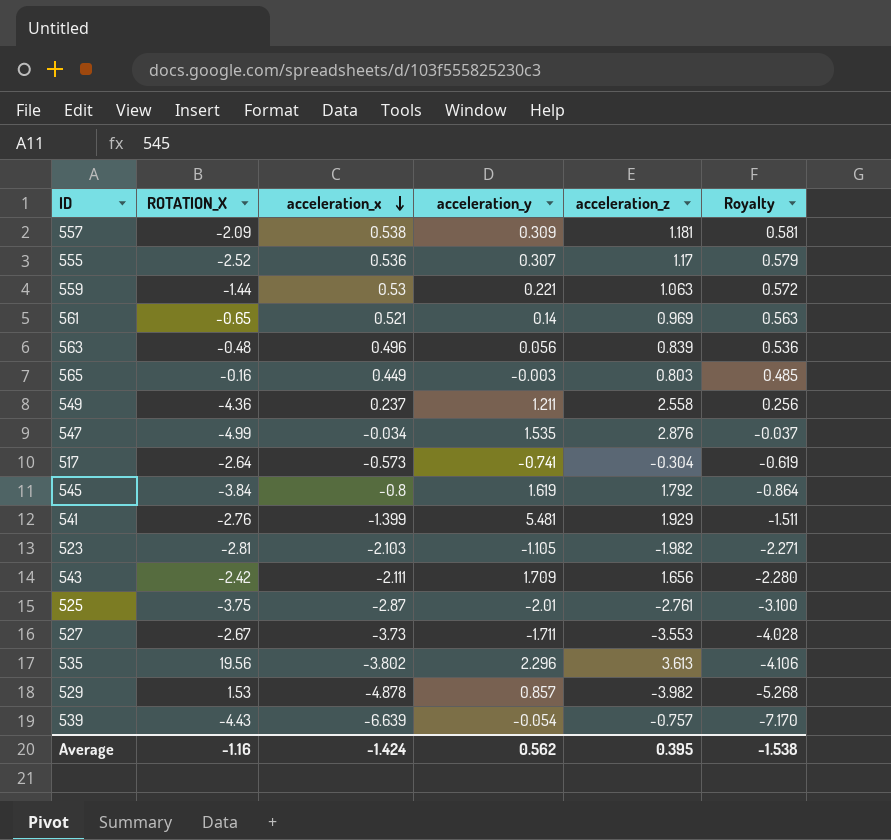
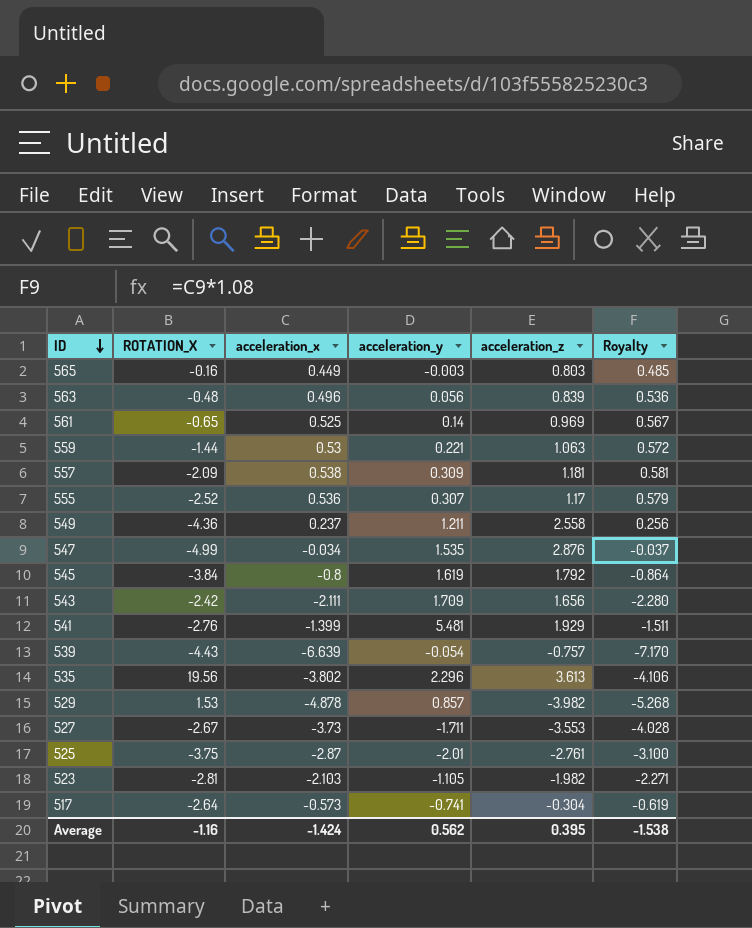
row order: acceleration_x descending -> ID descending
561 | acceleration_x: 0.521 -> 0.525
561 | Royalty: 0.563 -> 0.567

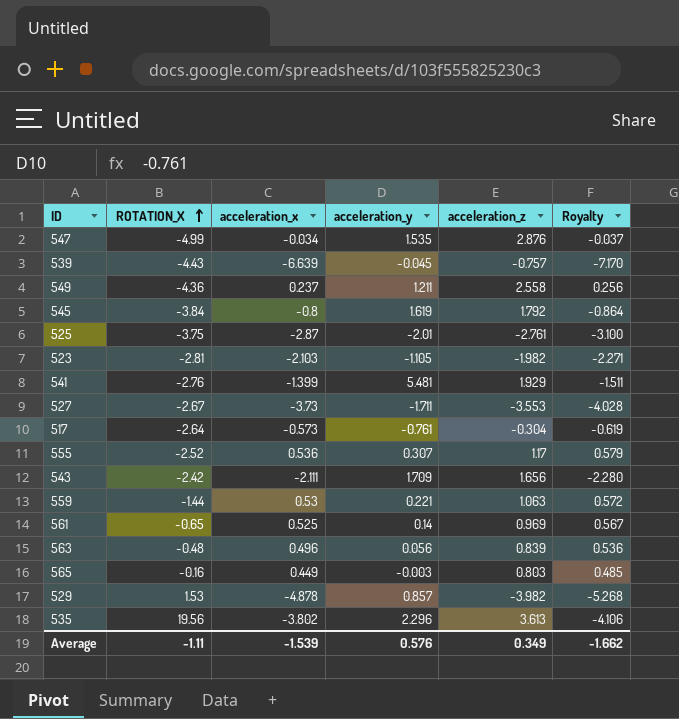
row order: ID descending -> ROTATION_X ascending
row 557: -2.09 | 0.538 | 0.309 | 1.181 | 0.581 -> none
539 | acceleration_y: -0.054 -> -0.045
517 | acceleration_y: -0.741 -> -0.761
Average | ROTATION_X: -1.16 -> -1.11
Average | acceleration_x: -1.424 -> -1.539
Average | acceleration_y: 0.562 -> 0.576
Average | acceleration_z: 0.395 -> 0.349
Average | Royalty: -1.538 -> -1.662

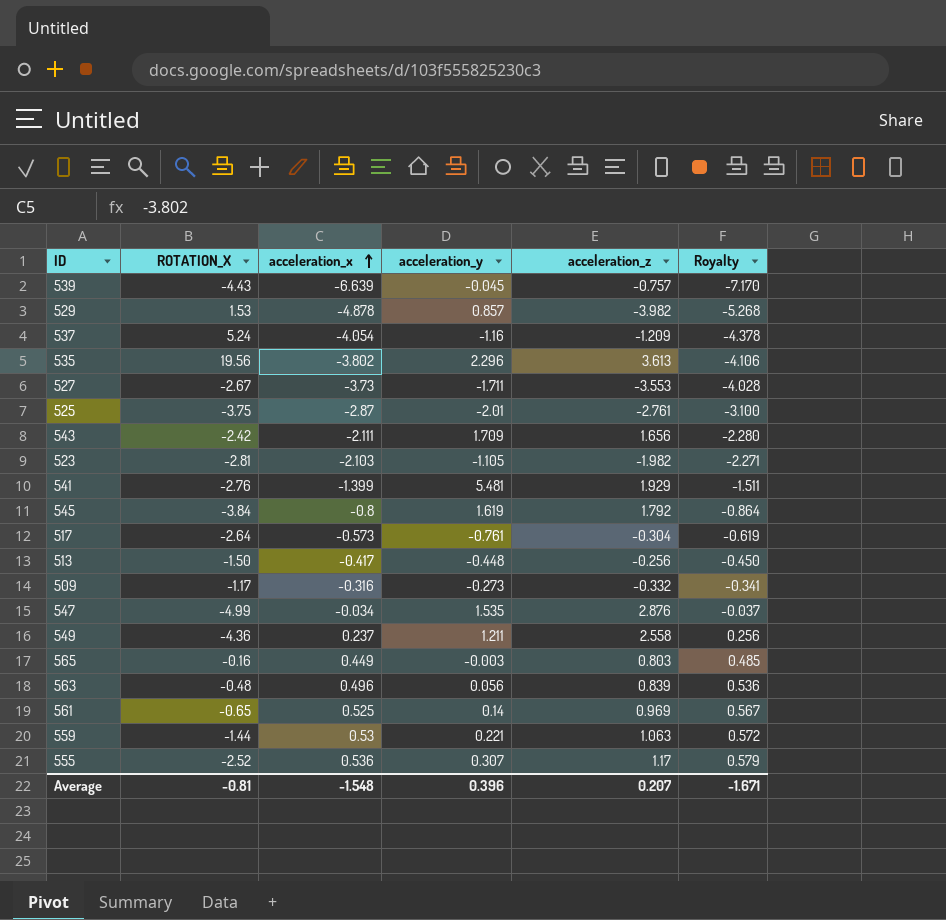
row order: ROTATION_X ascending -> acceleration_x ascending
row 537: none -> 5.24 | -4.054 | -1.16 | -1.209 | -4.378
row 513: none -> -1.50 | -0.417 | -0.448 | -0.256 | -0.450
row 509: none -> -1.17 | -0.316 | -0.273 | -0.332 | -0.341
Average | ROTATION_X: -1.11 -> -0.81
Average | acceleration_x: -1.539 -> -1.548
Average | acceleration_y: 0.576 -> 0.396
Average | acceleration_z: 0.349 -> 0.207
Average | Royalty: -1.662 -> -1.671

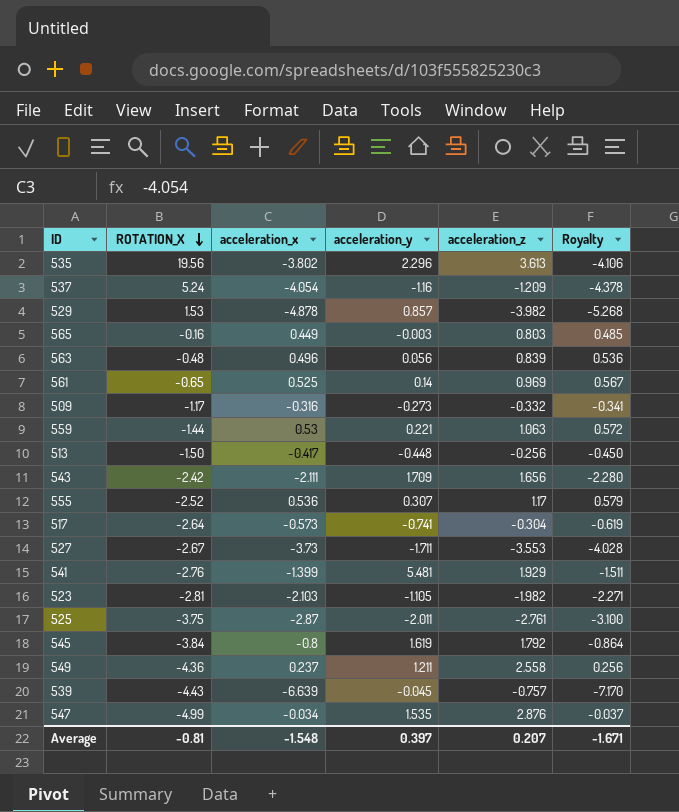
row order: acceleration_x ascending -> ROTATION_X descending
517 | acceleration_y: -0.761 -> -0.741
525 | acceleration_y: -2.01 -> -2.011
Average | acceleration_y: 0.396 -> 0.397

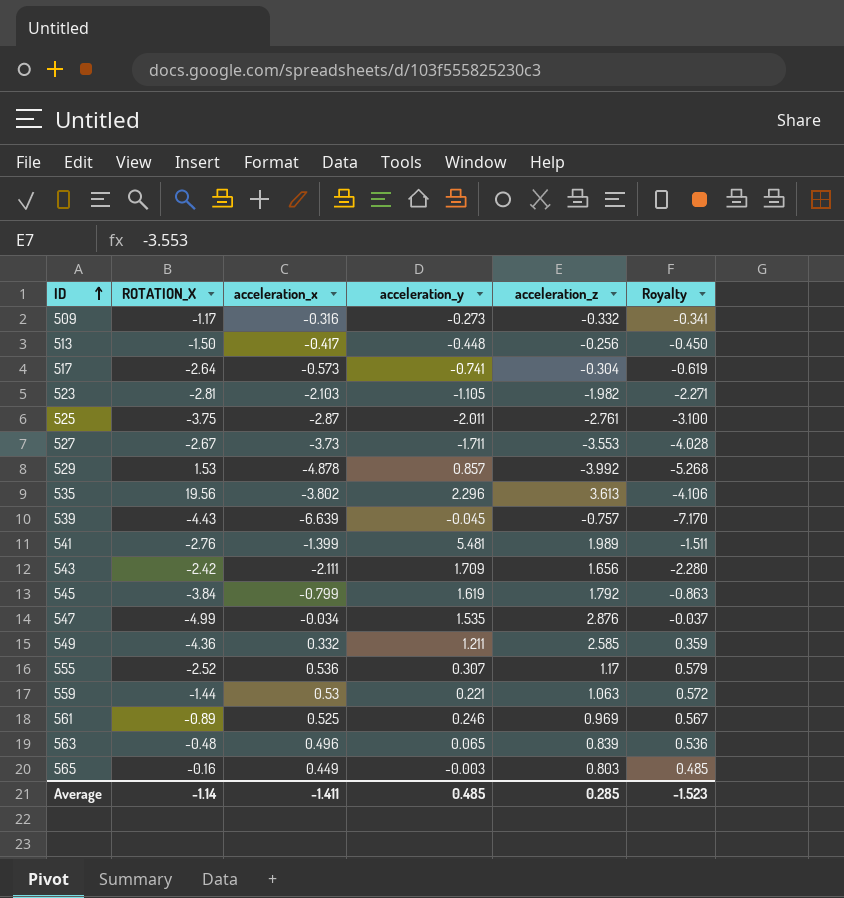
row order: ROTATION_X descending -> ID ascending
row 537: 5.24 | -4.054 | -1.16 | -1.209 | -4.378 -> none
529 | acceleration_z: -3.982 -> -3.992
541 | acceleration_z: 1.929 -> 1.989
545 | acceleration_x: -0.8 -> -0.799
545 | Royalty: -0.864 -> -0.863
549 | acceleration_x: 0.237 -> 0.332
549 | acceleration_z: 2.558 -> 2.585
549 | Royalty: 0.256 -> 0.359
561 | ROTATION_X: -0.65 -> -0.89
561 | acceleration_y: 0.14 -> 0.246
563 | acceleration_y: 0.056 -> 0.065
Average | ROTATION_X: -0.81 -> -1.14
Average | acceleration_x: -1.548 -> -1.411
Average | acceleration_y: 0.397 -> 0.485
Average | acceleration_z: 0.207 -> 0.285
Average | Royalty: -1.671 -> -1.523

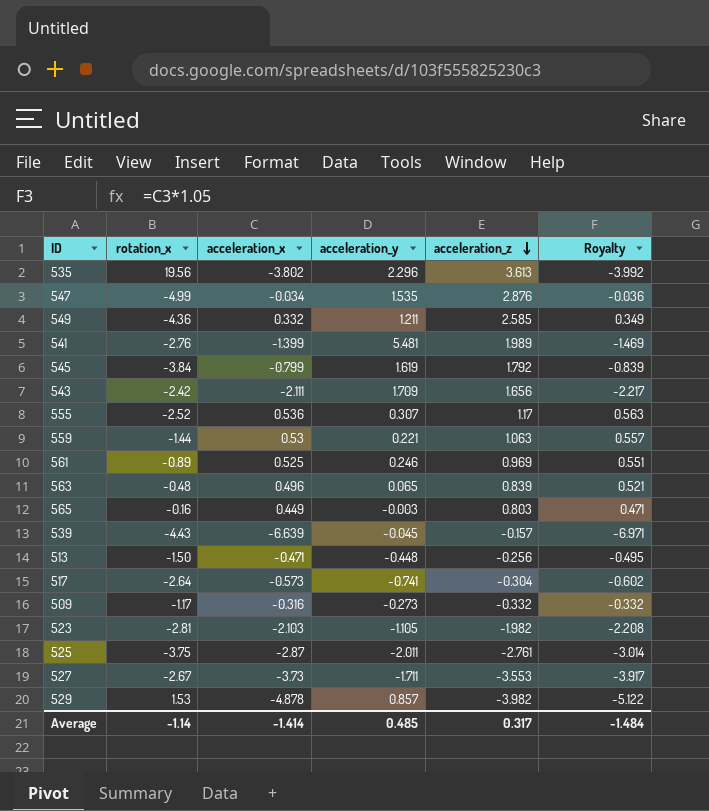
row order: ID ascending -> acceleration_z descending
column name: ROTATION_X -> rotation_x
column Royalty | formula: [acceleration_x] * 1.08 -> [acceleration_x] * 1.05
539 | acceleration_z: -0.757 -> -0.157
513 | acceleration_x: -0.417 -> -0.471
529 | acceleration_z: -3.992 -> -3.982
Average | acceleration_x: -1.411 -> -1.414
Average | acceleration_z: 0.285 -> 0.317
Average | Royalty: -1.523 -> -1.484

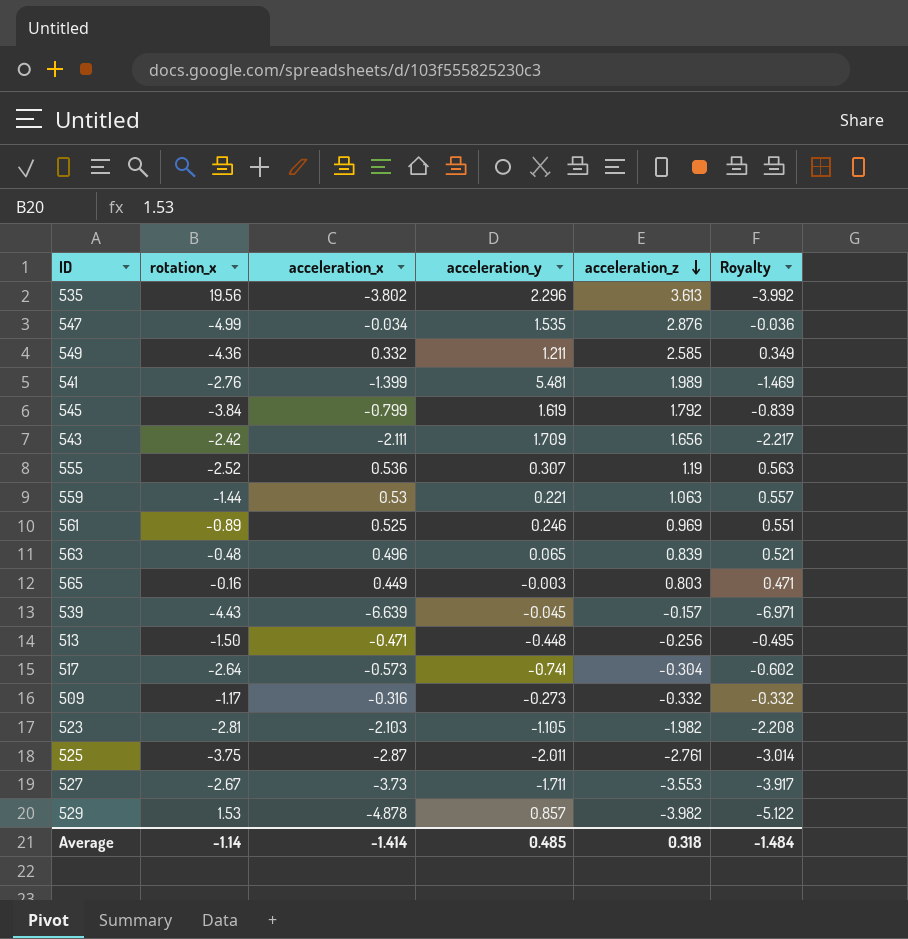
555 | acceleration_z: 1.17 -> 1.19
Average | acceleration_z: 0.317 -> 0.318

